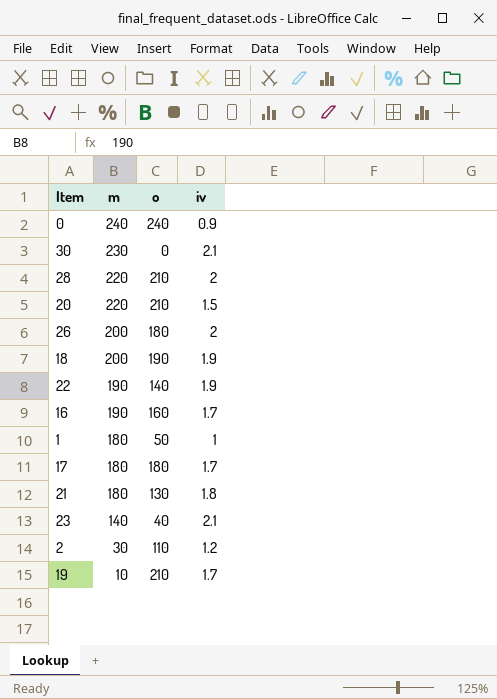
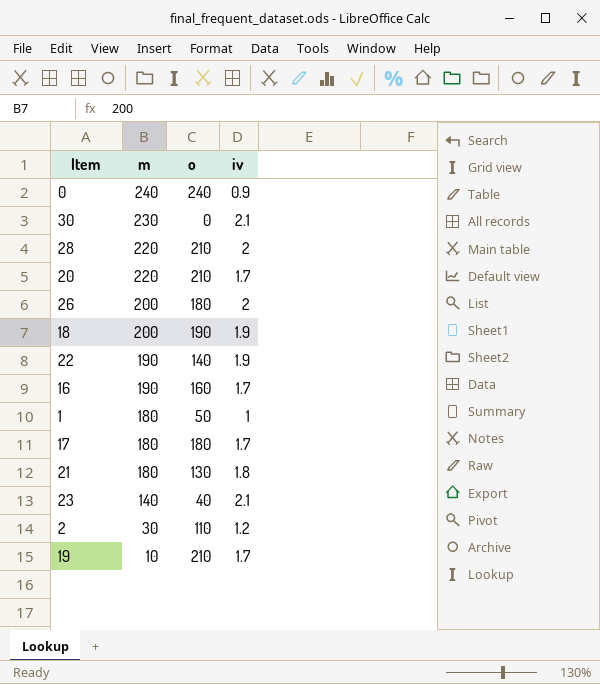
20 | iv: 1.5 -> 1.7

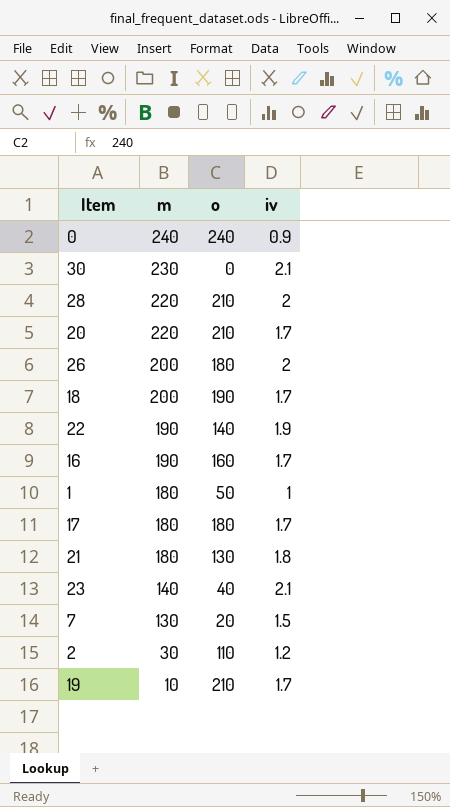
18 | iv: 1.9 -> 1.7
row 7: none -> 130 | 20 | 1.5

